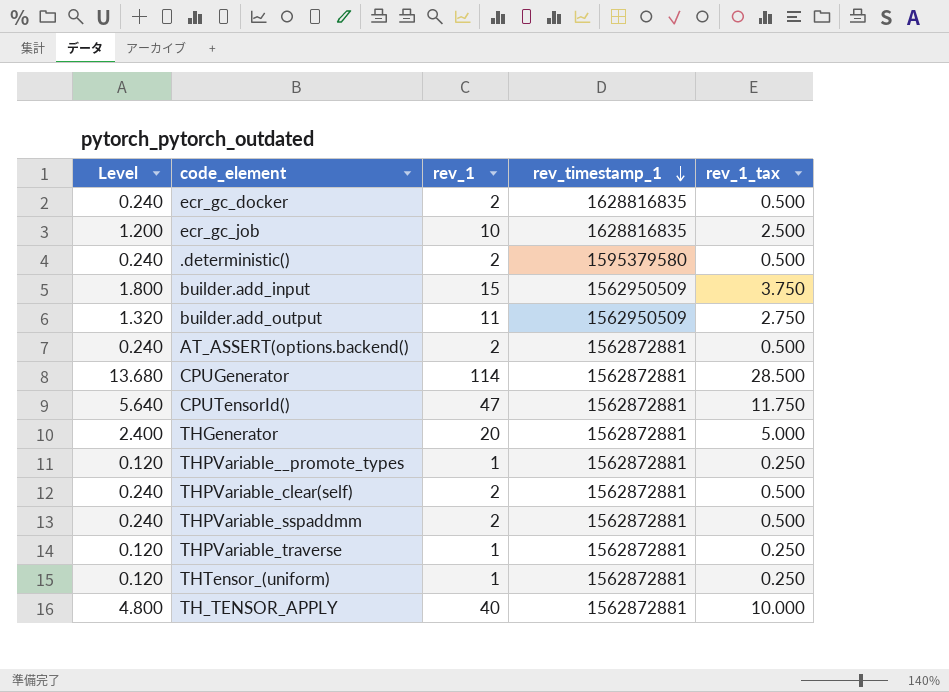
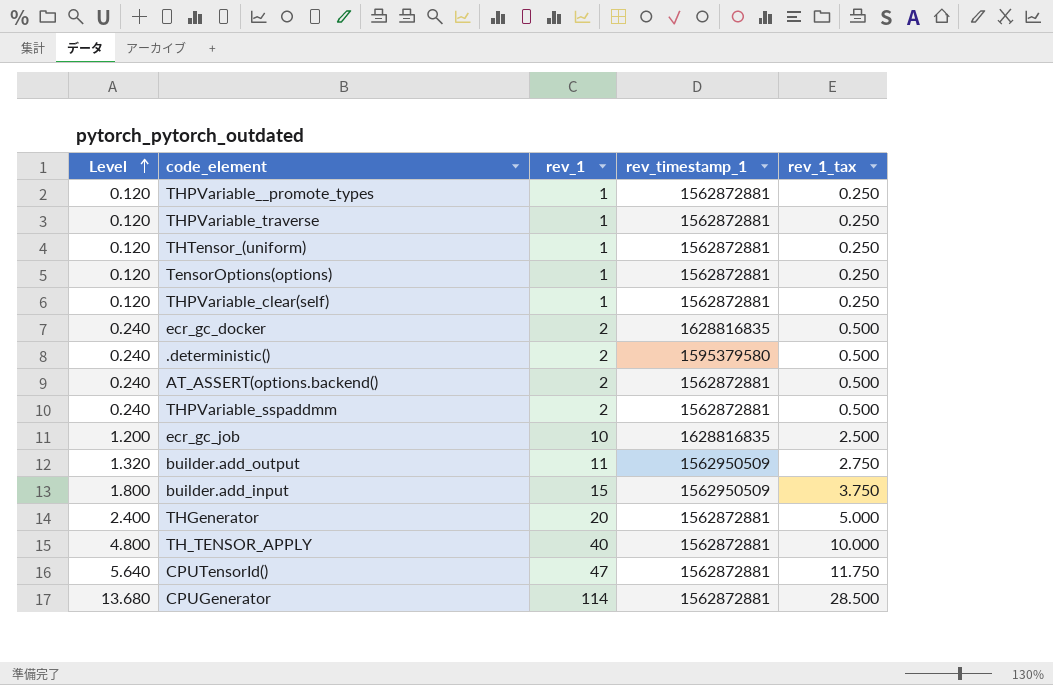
row order: rev_timestamp_1 descending -> Level ascending
row TensorOptions(options): none -> 0.120 | 1 | 1562872881 | 0.250
THPVariable_clear(self) | Level: 0.240 -> 0.120
THPVariable_clear(self) | rev_1: 2 -> 1
THPVariable_clear(self) | rev_1_tax: 0.500 -> 0.250

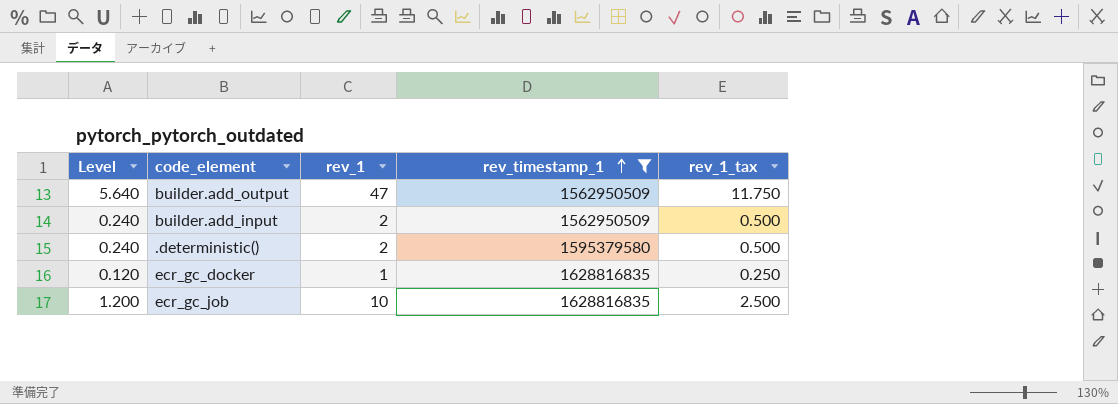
filter: none -> rev_timestamp_1 != 1562872881
row order: Level ascending -> rev_timestamp_1 ascending
builder.add_output | Level: 1.320 -> 5.640
builder.add_output | rev_1: 11 -> 47
builder.add_output | rev_1_tax: 2.750 -> 11.750
builder.add_input | Level: 1.800 -> 0.240
builder.add_input | rev_1: 15 -> 2
builder.add_input | rev_1_tax: 3.750 -> 0.500
ecr_gc_docker | Level: 0.240 -> 0.120
ecr_gc_docker | rev_1: 2 -> 1
ecr_gc_docker | rev_1_tax: 0.500 -> 0.250

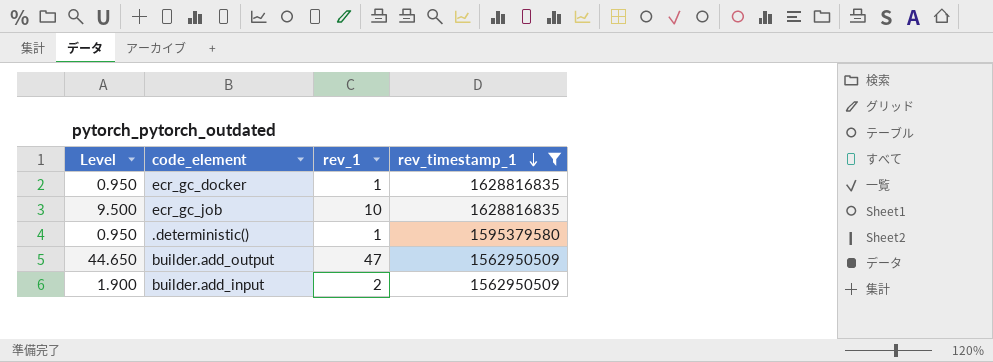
row order: rev_timestamp_1 ascending -> rev_timestamp_1 descending
column rev_1_tax | formula: [rev_1] * 0.25 -> none
column Level | formula: [rev_1] * 0.12 -> [rev_1] * 0.95
.deterministic() | rev_1: 2 -> 1

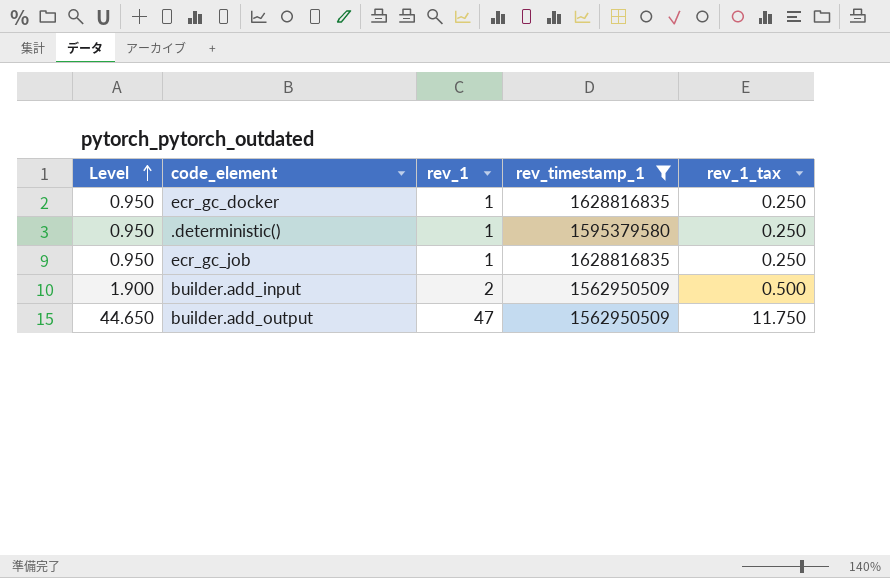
row order: rev_timestamp_1 descending -> Level ascending
column rev_1_tax | formula: none -> [rev_1] * 0.25
ecr_gc_job | Level: 9.500 -> 0.950
ecr_gc_job | rev_1: 10 -> 1

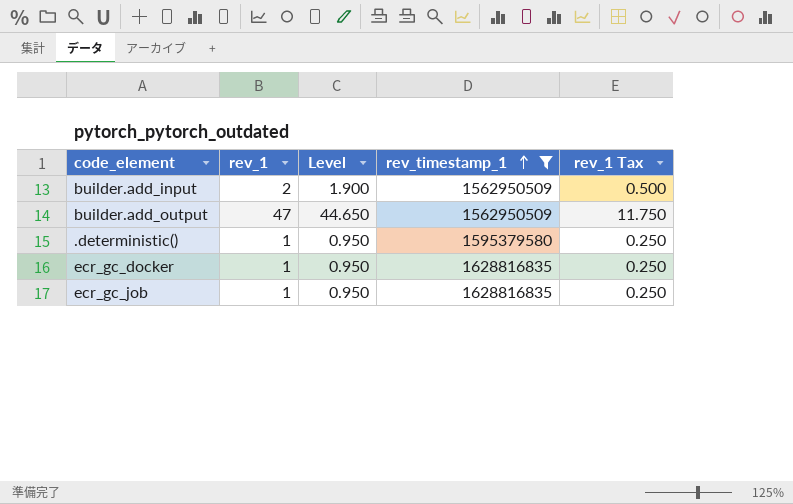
row order: Level ascending -> rev_timestamp_1 ascending
column Level | position: 1 -> 3
column name: rev_1_tax -> rev_1 Tax

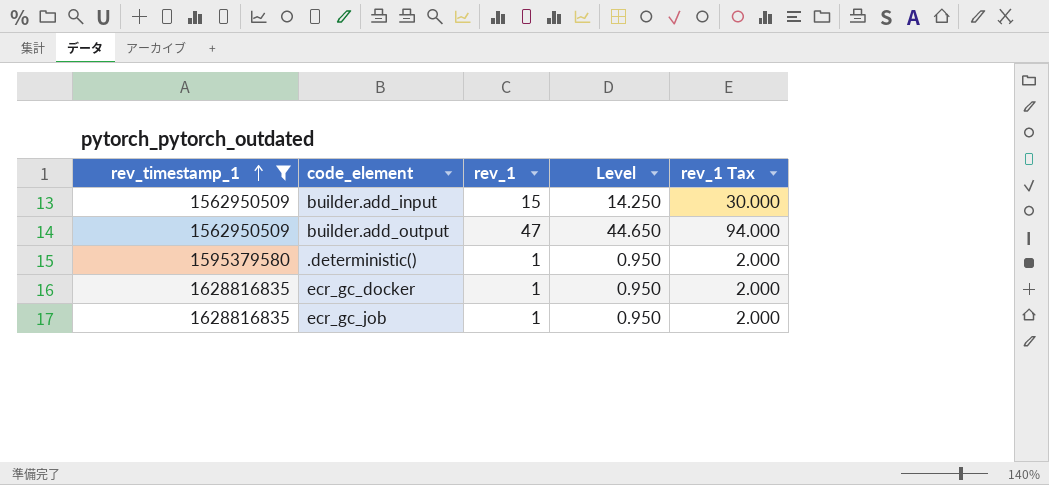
column rev_timestamp_1 | position: 4 -> 1
column rev_1 Tax | formula: [rev_1] * 0.25 -> [rev_1] * 2
builder.add_input | rev_1: 2 -> 15
builder.add_input | Level: 1.900 -> 14.250

